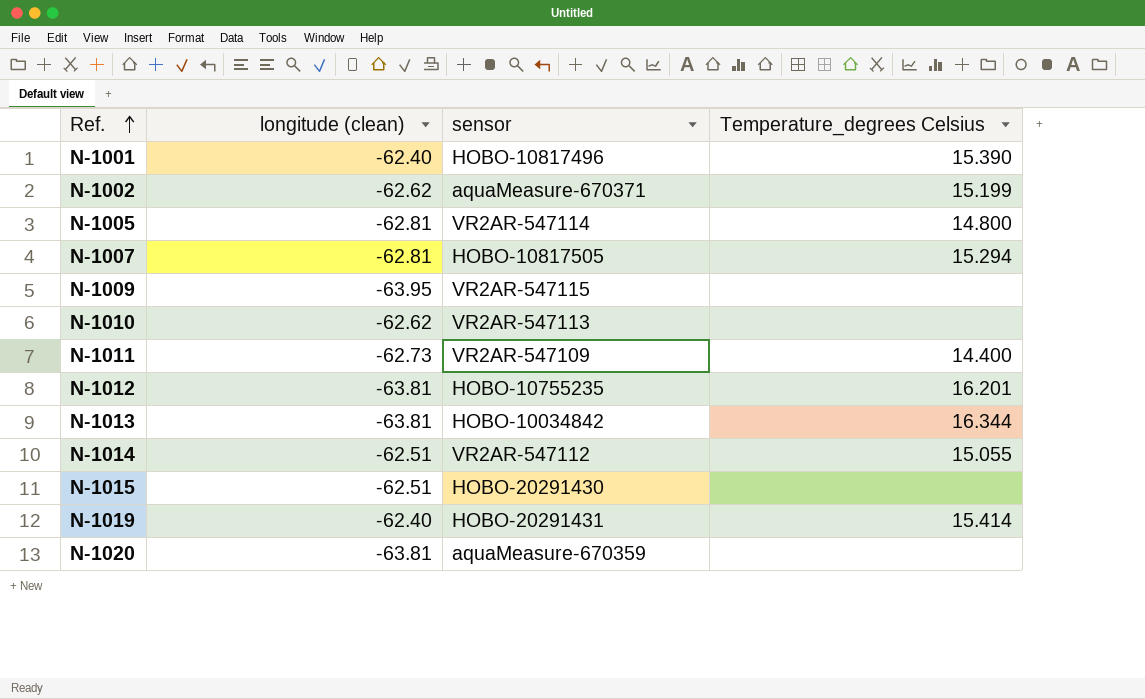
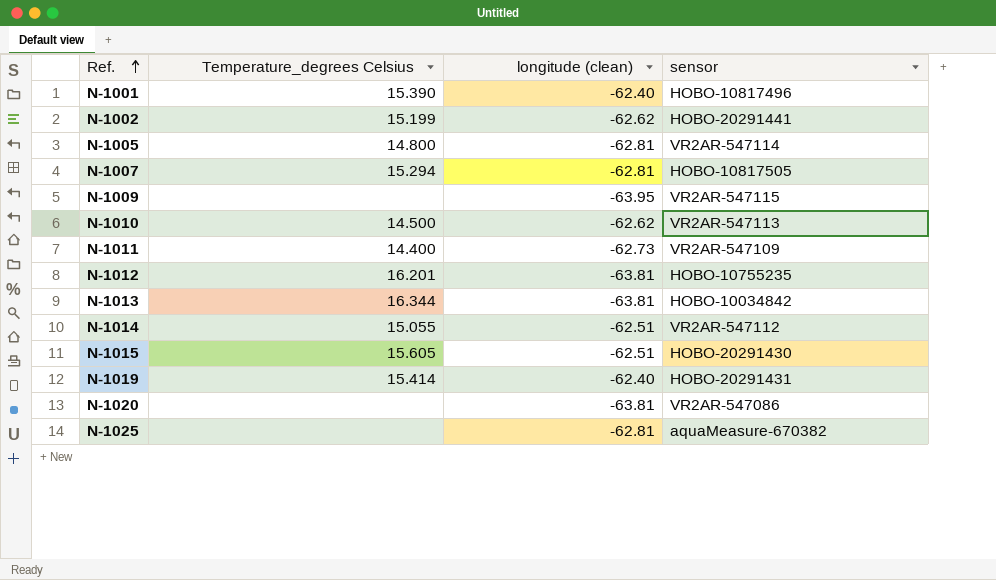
column Temperature_degrees Celsius | position: 4 -> 2
N-1002 | sensor: aquaMeasure-670371 -> HOBO-20291441
N-1010 | Temperature_degrees Celsius: none -> 14.500
N-1015 | Temperature_degrees Celsius: none -> 15.605
N-1020 | sensor: aquaMeasure-670359 -> VR2AR-547086
row N-1025: none -> none | -62.81 | aquaMeasure-670382

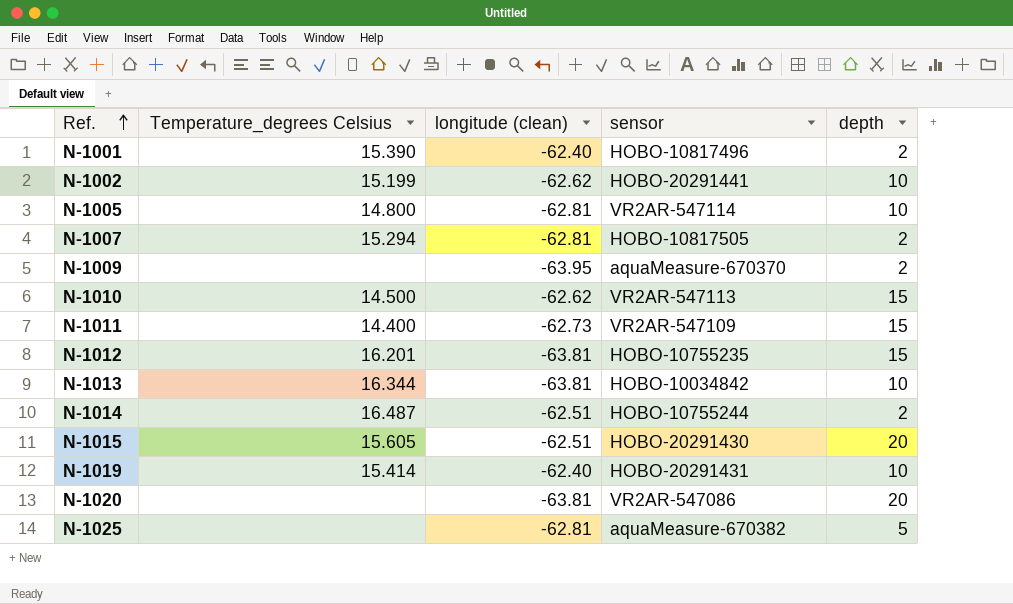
column depth | position: none -> 5
N-1009 | sensor: VR2AR-547115 -> aquaMeasure-670370
N-1014 | Temperature_degrees Celsius: 15.055 -> 16.487
N-1014 | sensor: VR2AR-547112 -> HOBO-10755244

